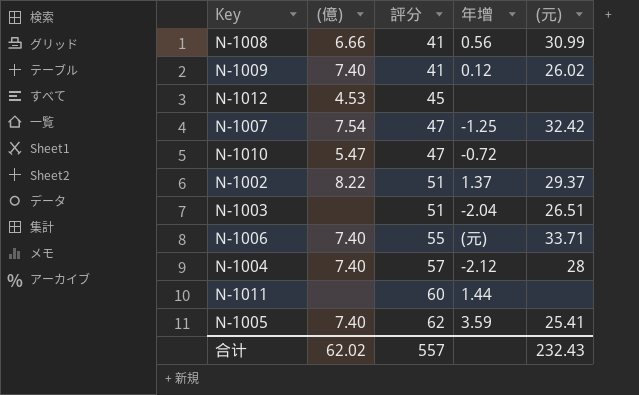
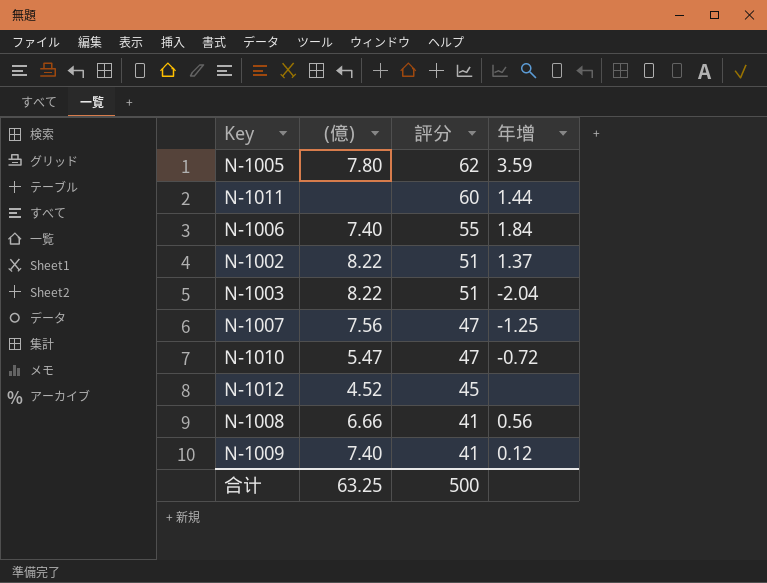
row order: 評分 ascending -> 評分 descending
column (元) | position: 5 -> none
row N-1004: 7.40 | 57 | -2.12 | 28 -> none
N-1005 | (億): 7.40 -> 7.80
N-1006 | 年增: (元) -> 1.84
N-1003 | (億): none -> 8.22
N-1007 | (億): 7.54 -> 7.56
N-1012 | (億): 4.53 -> 4.52
合计 | (億): 62.02 -> 63.25
合计 | 評分: 557 -> 500

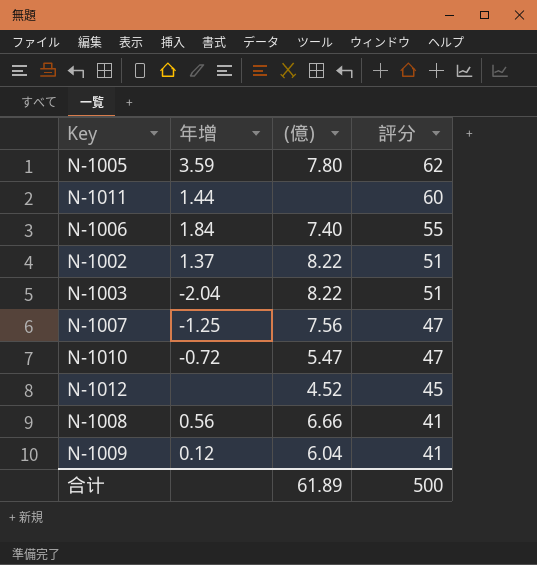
column 年增 | position: 4 -> 2
N-1009 | (億): 7.40 -> 6.04
合计 | (億): 63.25 -> 61.89

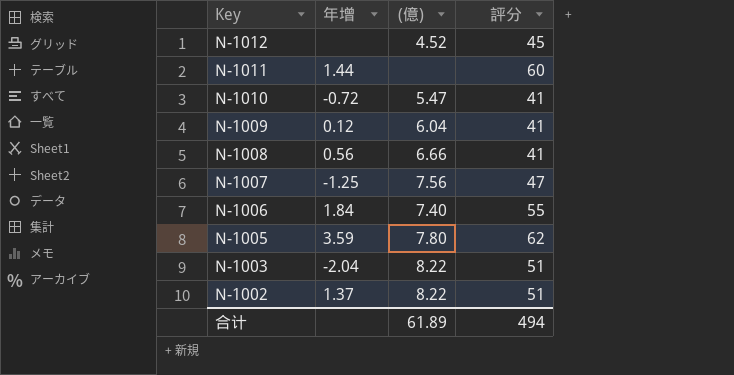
row order: 評分 descending -> Key descending
N-1010 | 評分: 47 -> 41
合计 | 評分: 500 -> 494

